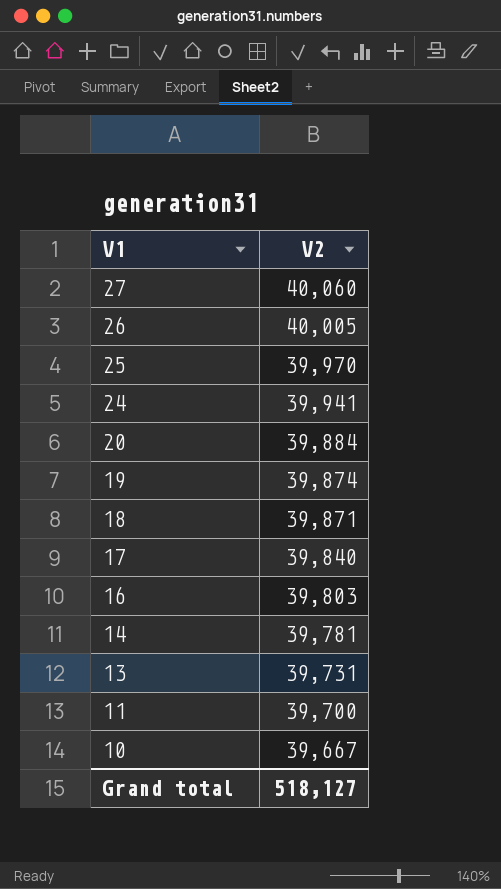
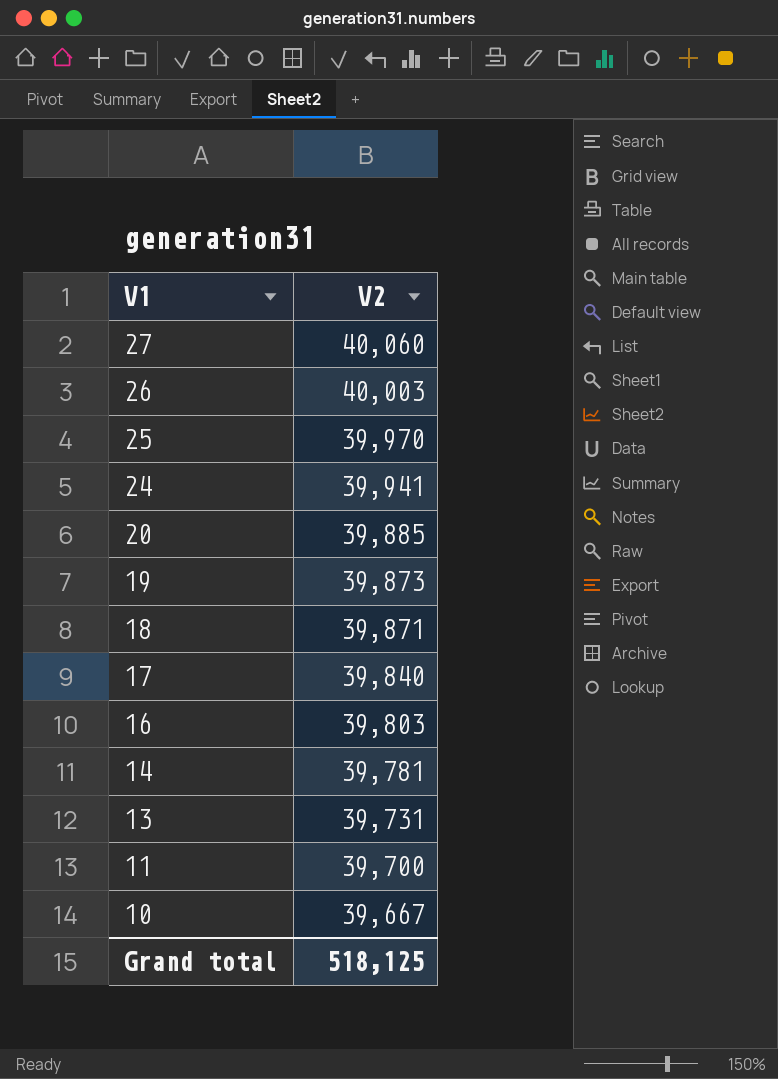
26 | V2: 40,005 -> 40,003
20 | V2: 39,884 -> 39,885
19 | V2: 39,874 -> 39,873
Grand total | V2: 518,127 -> 518,125

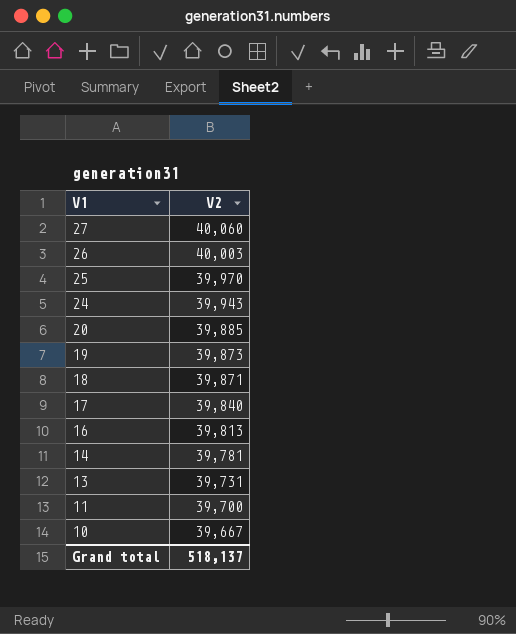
24 | V2: 39,941 -> 39,943
16 | V2: 39,803 -> 39,813
Grand total | V2: 518,125 -> 518,137

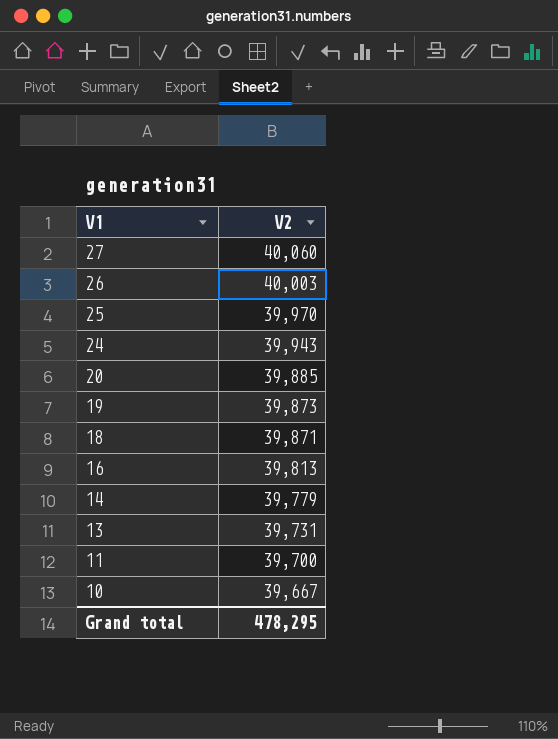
row 17: 39,840 -> none
14 | V2: 39,781 -> 39,779
Grand total | V2: 518,137 -> 478,295

